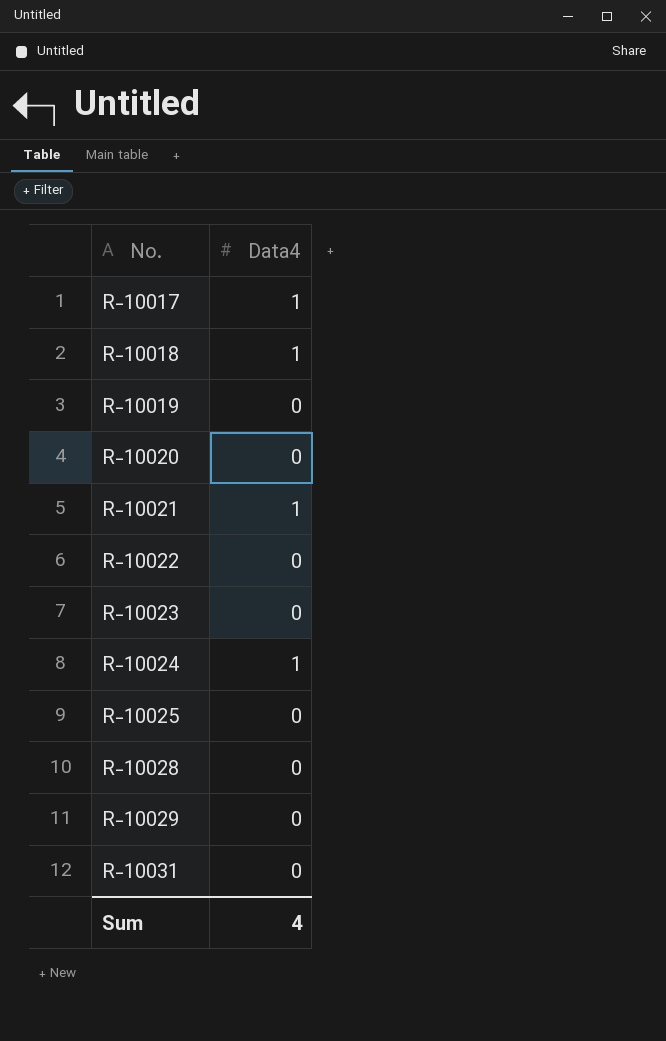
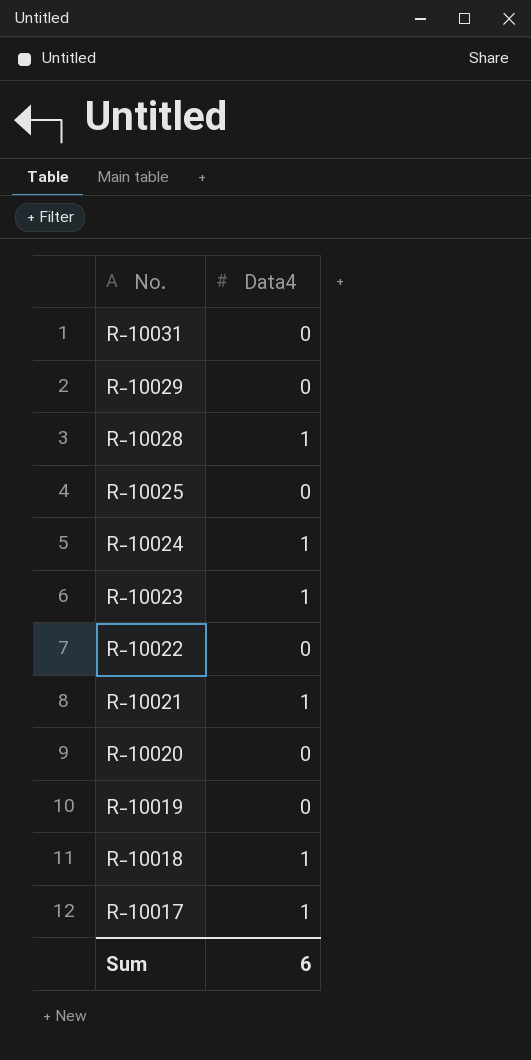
row order: No. ascending -> No. descending
R-10028 | Data4: 0 -> 1
R-10023 | Data4: 0 -> 1
Sum | Data4: 4 -> 6

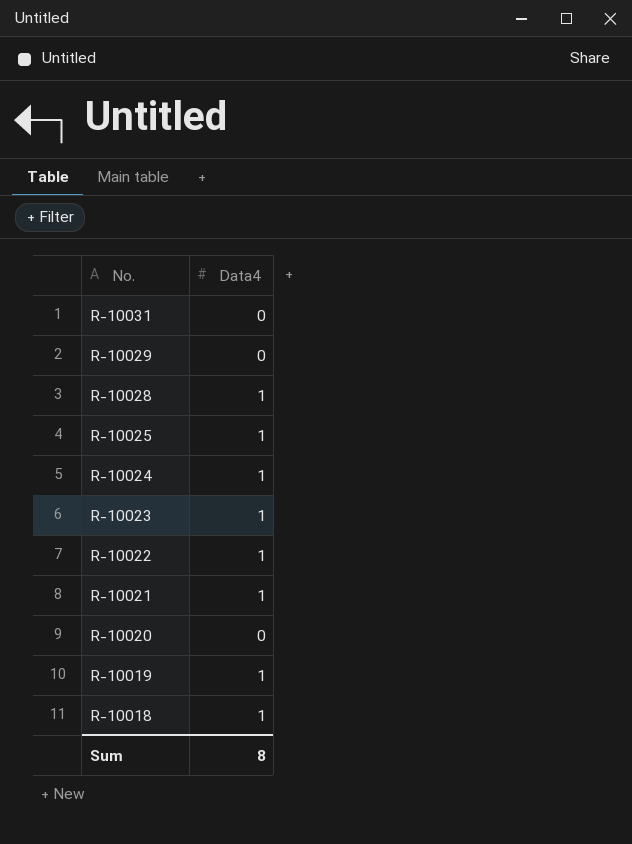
row R-10017: 1 -> none
R-10025 | Data4: 0 -> 1
R-10022 | Data4: 0 -> 1
R-10019 | Data4: 0 -> 1
Sum | Data4: 6 -> 8

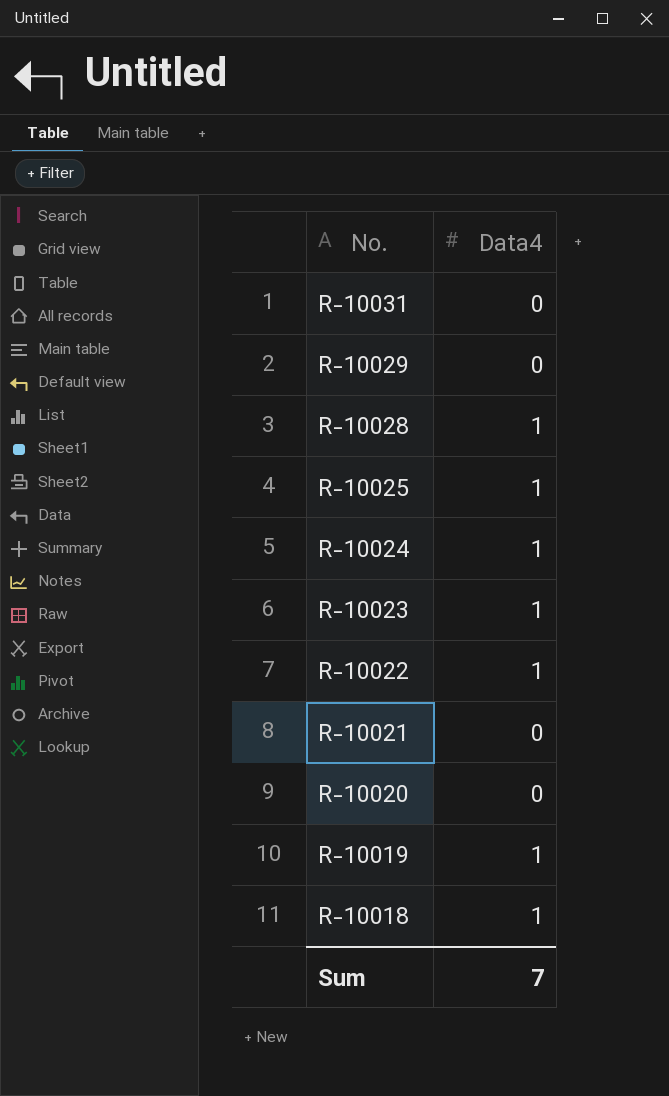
R-10021 | Data4: 1 -> 0
Sum | Data4: 8 -> 7

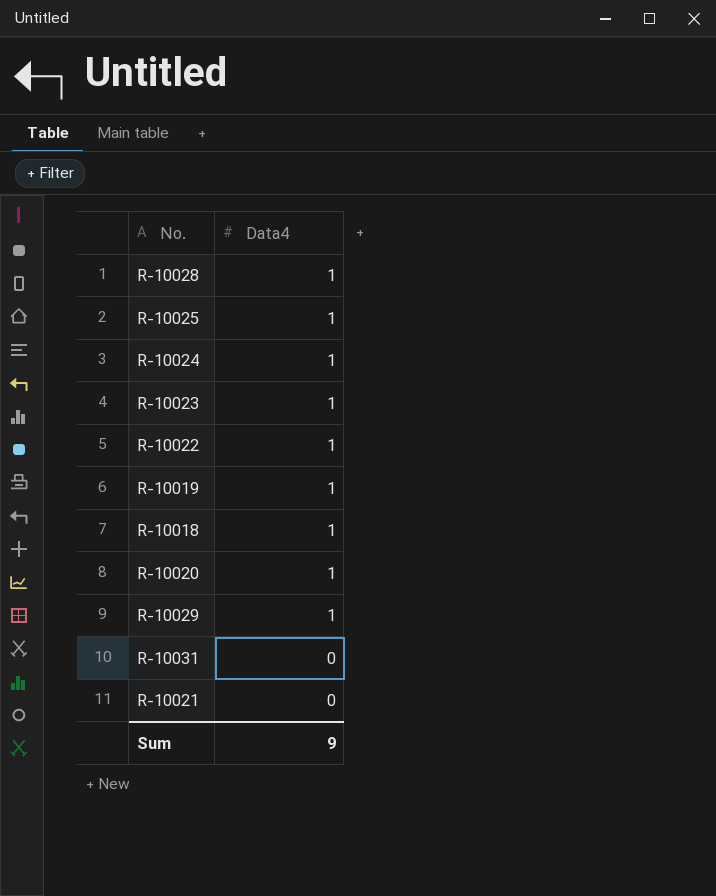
row order: No. descending -> Data4 descending
R-10020 | Data4: 0 -> 1
R-10029 | Data4: 0 -> 1
Sum | Data4: 7 -> 9

